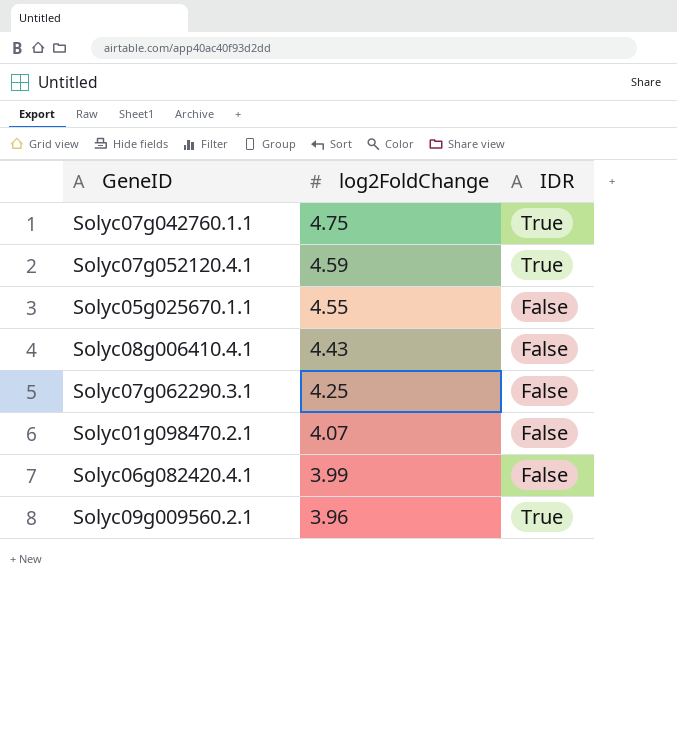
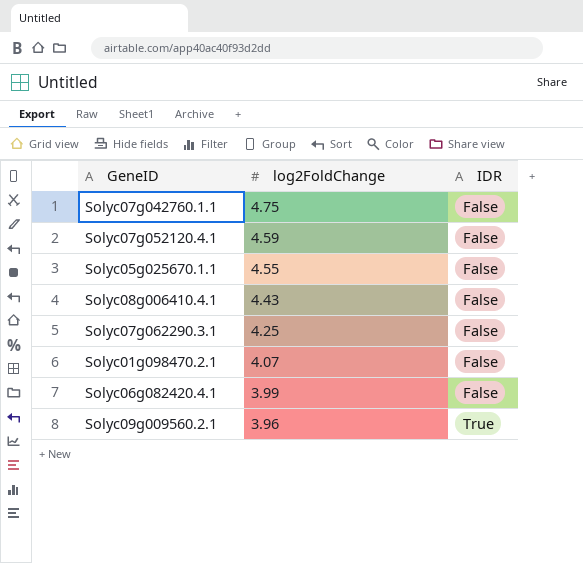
Solyc07g042760.1.1 | IDR: True -> False
Solyc07g052120.4.1 | IDR: True -> False

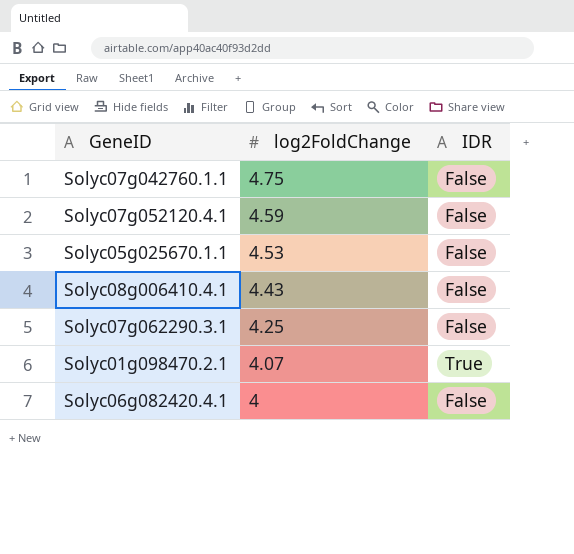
row Solyc09g009560.2.1: 3.96 | True -> none
Solyc05g025670.1.1 | log2FoldChange: 4.55 -> 4.53
Solyc01g098470.2.1 | IDR: False -> True
Solyc06g082420.4.1 | log2FoldChange: 3.99 -> 4

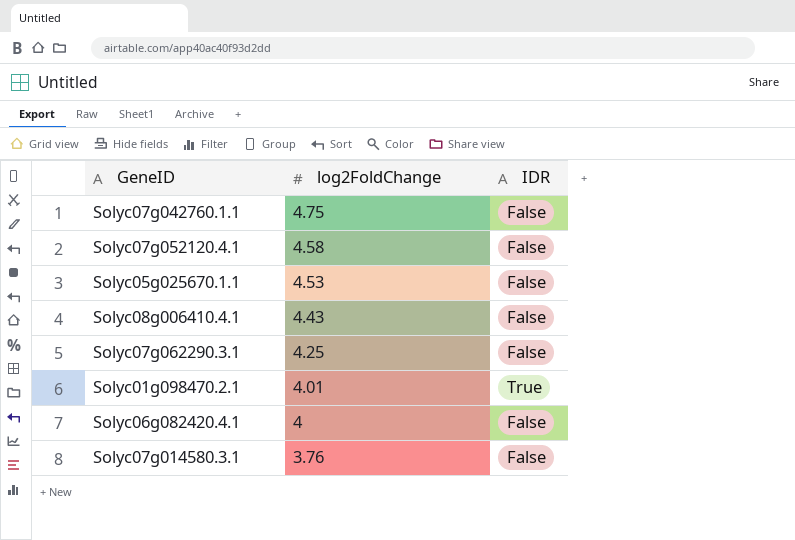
Solyc07g052120.4.1 | log2FoldChange: 4.59 -> 4.58
Solyc01g098470.2.1 | log2FoldChange: 4.07 -> 4.01
row Solyc07g014580.3.1: none -> 3.76 | False

